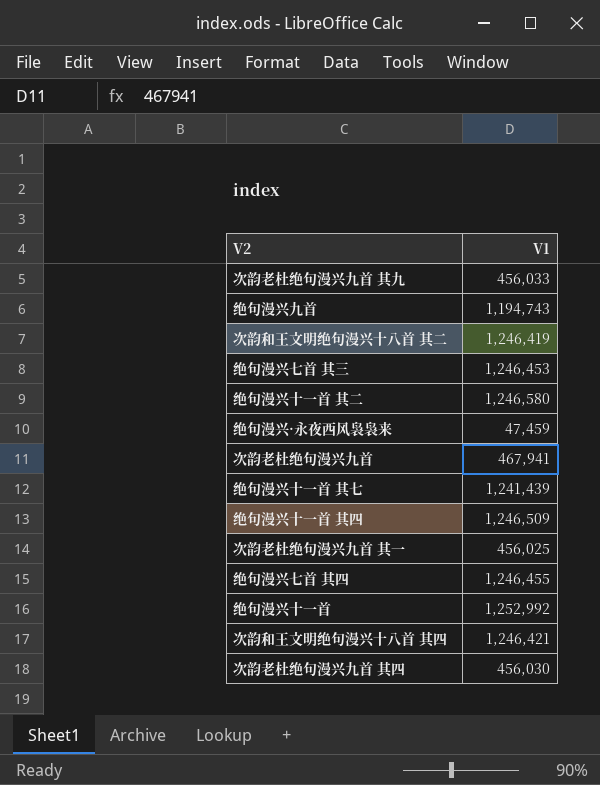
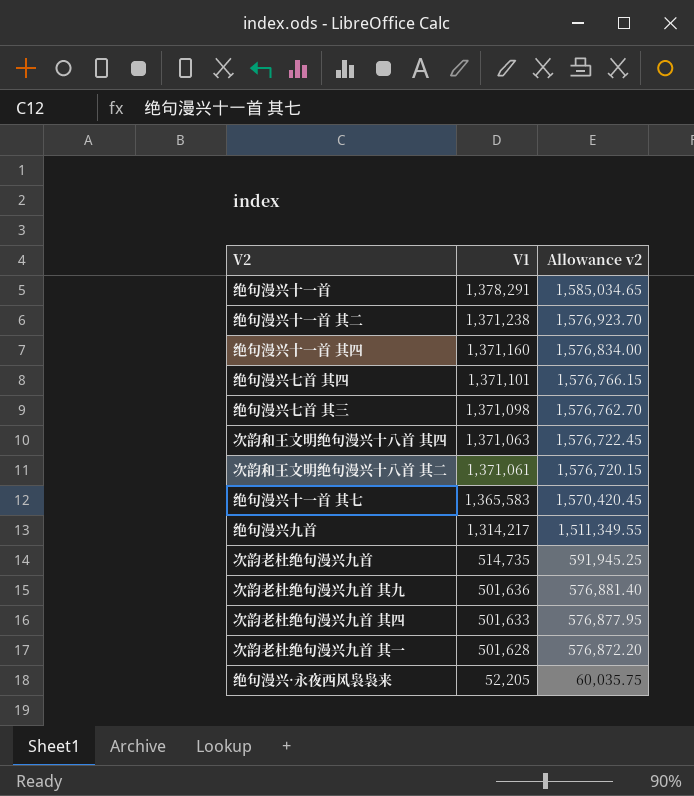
row order: none -> V1 descending
column Allowance v2 | formula: none -> [V1] * 1.15
绝句漫兴十一首 | V1: 1,252,992 -> 1,378,291
绝句漫兴十一首 其二 | V1: 1,246,580 -> 1,371,238
绝句漫兴十一首 其四 | V1: 1,246,509 -> 1,371,160
绝句漫兴七首 其四 | V1: 1,246,455 -> 1,371,101
绝句漫兴七首 其三 | V1: 1,246,453 -> 1,371,098
次韵和王文明绝句漫兴十八首 其四 | V1: 1,246,421 -> 1,371,063
次韵和王文明绝句漫兴十八首 其二 | V1: 1,246,419 -> 1,371,061
绝句漫兴十一首 其七 | V1: 1,241,439 -> 1,365,583
绝句漫兴九首 | V1: 1,194,743 -> 1,314,217
次韵老杜绝句漫兴九首 | V1: 467,941 -> 514,735
次韵老杜绝句漫兴九首 其九 | V1: 456,033 -> 501,636
次韵老杜绝句漫兴九首 其四 | V1: 456,030 -> 501,633
次韵老杜绝句漫兴九首 其一 | V1: 456,025 -> 501,628
绝句漫兴·永夜西风袅袅来 | V1: 47,459 -> 52,205

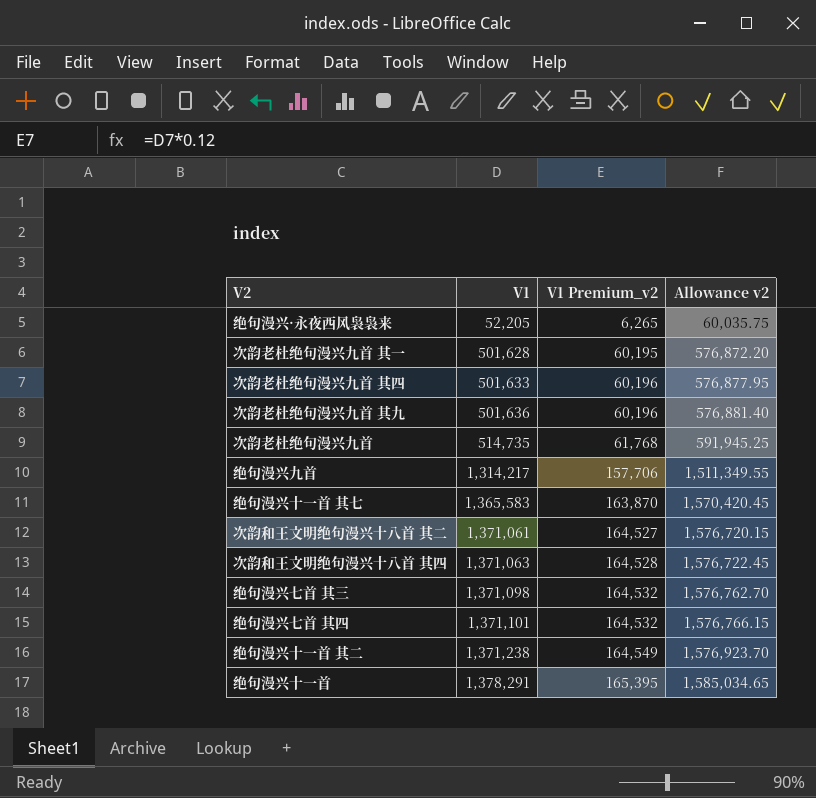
row order: V1 descending -> V1 ascending
column V1 Premium_v2 | formula: none -> [V1] * 0.12
row 绝句漫兴十一首 其四: 1,371,160 | 1,576,834.00 -> none

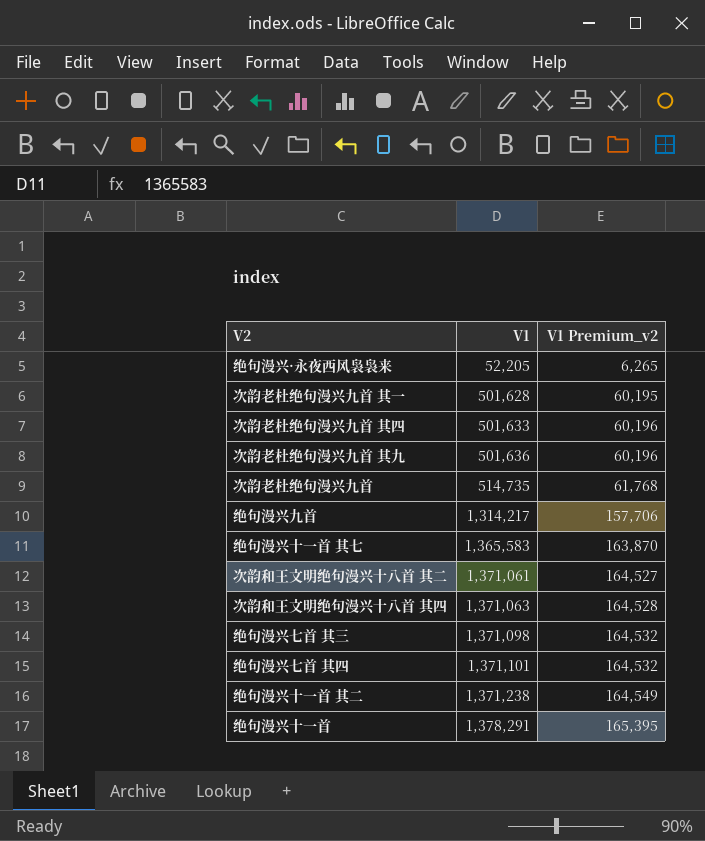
column Allowance v2 | formula: [V1] * 1.15 -> none

